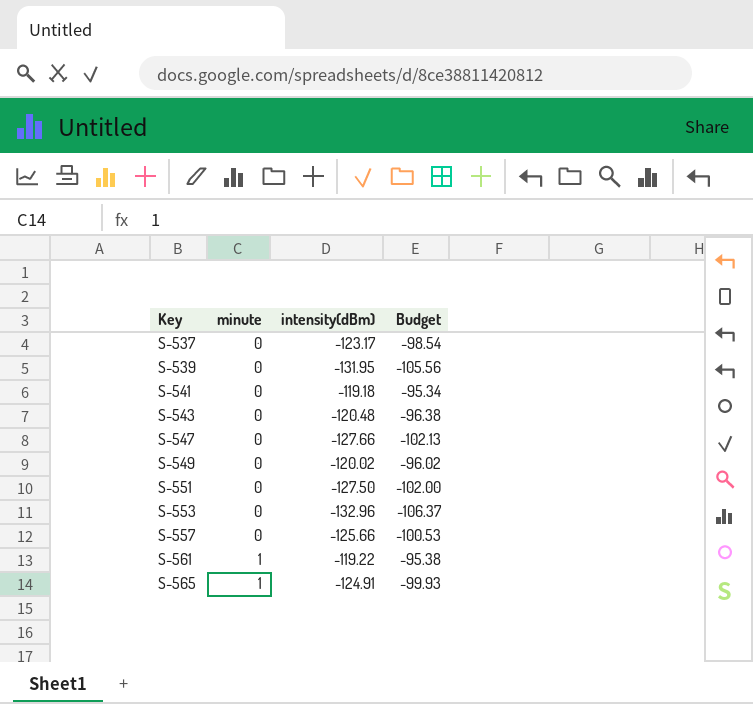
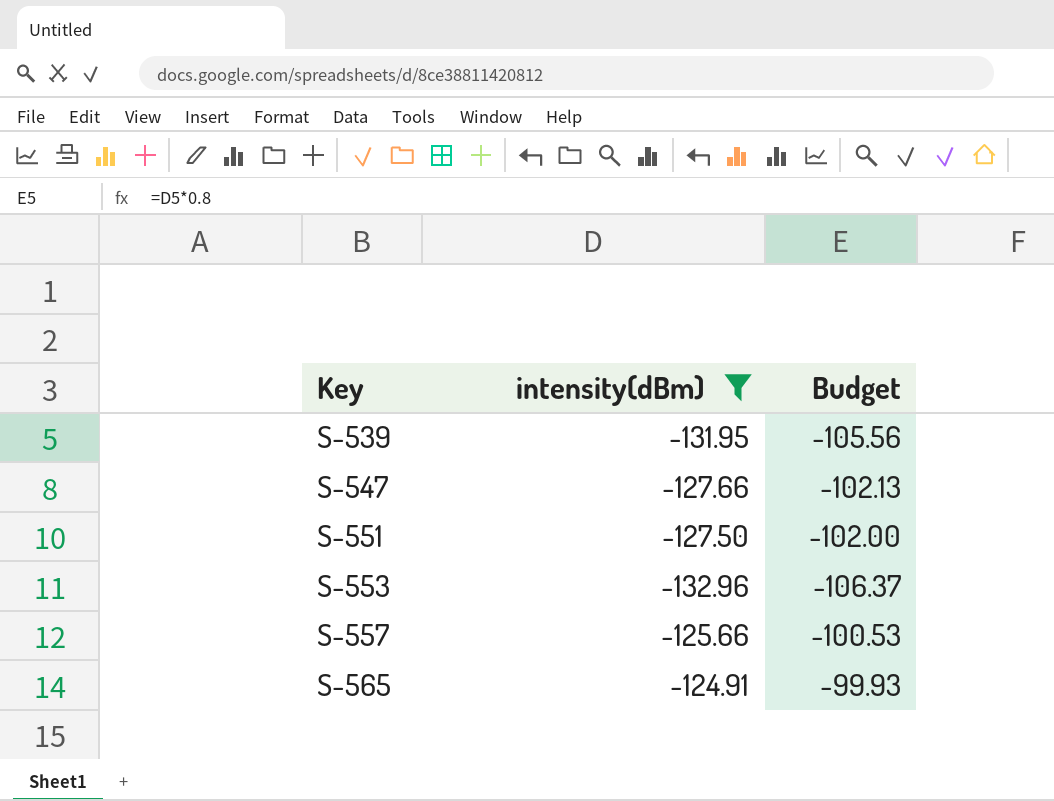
filter: none -> intensity(dBm) <= -124.91
column minute | position: 2 -> none

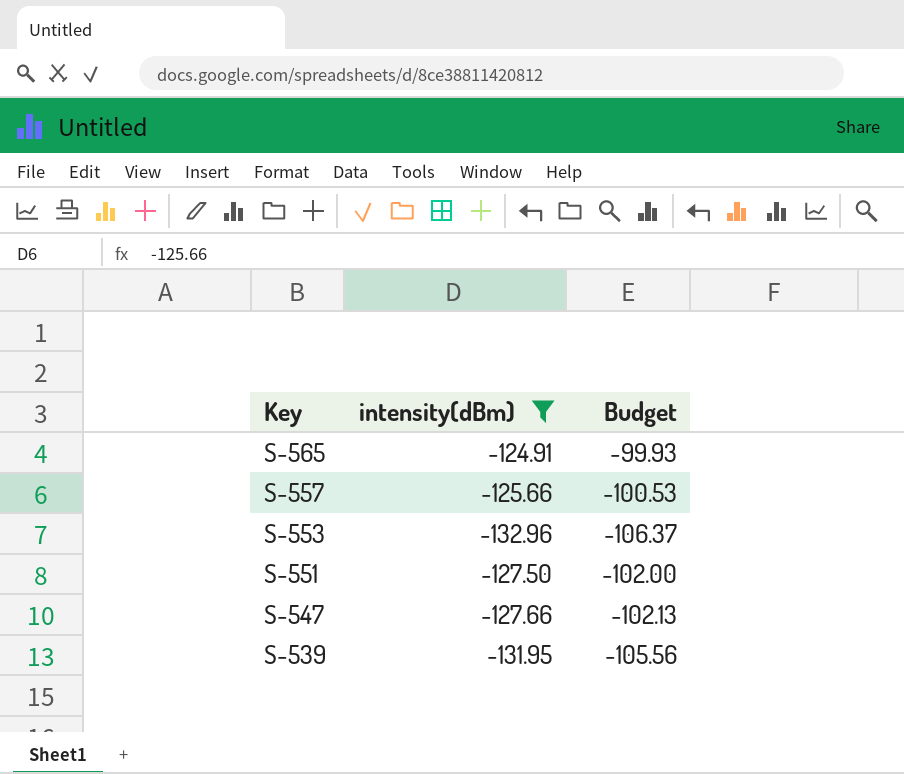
row order: Key ascending -> Key descending

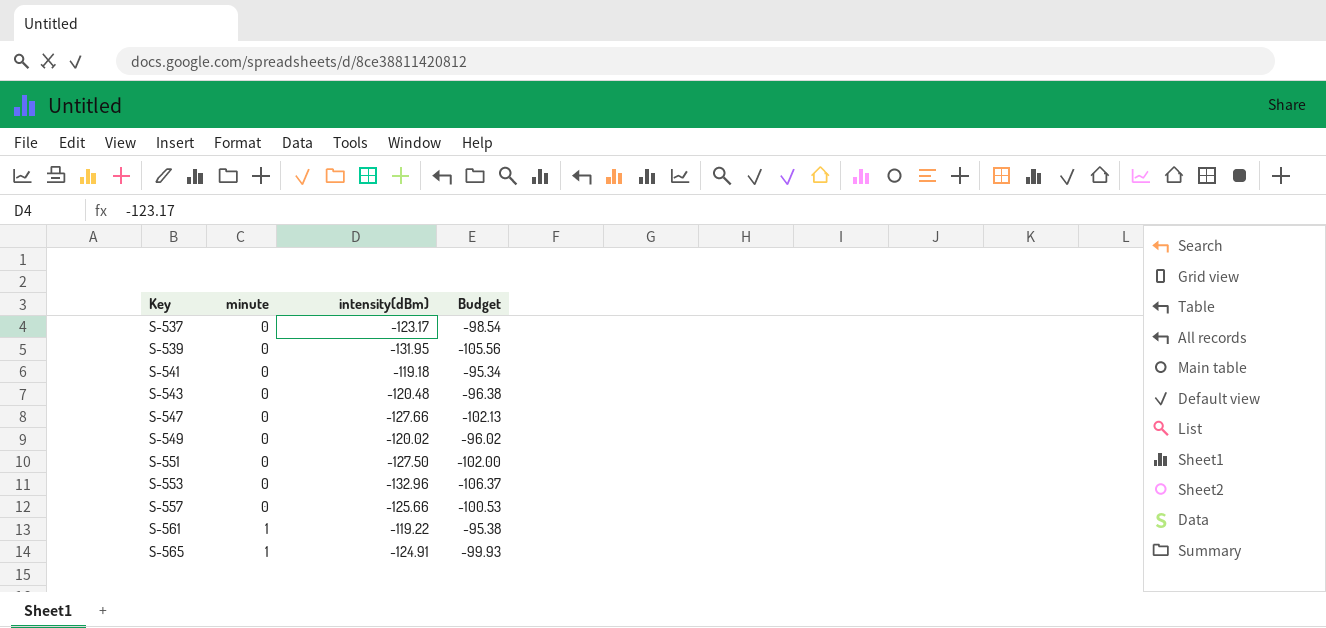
filter: intensity(dBm) <= -124.91 -> none
row order: Key descending -> Key ascending
column minute | position: none -> 2

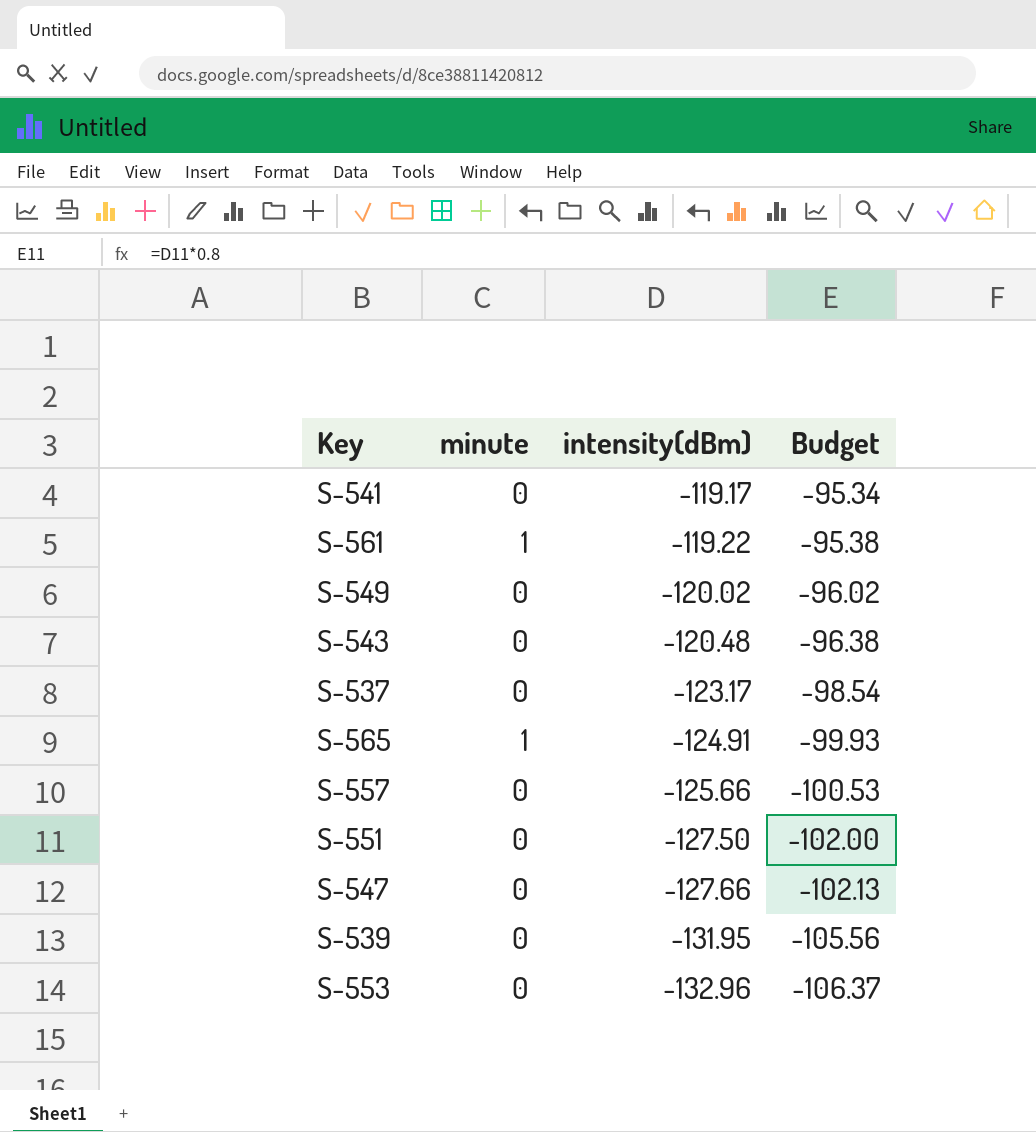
row order: Key ascending -> intensity(dBm) descending
S-541 | intensity(dBm): -119.18 -> -119.17

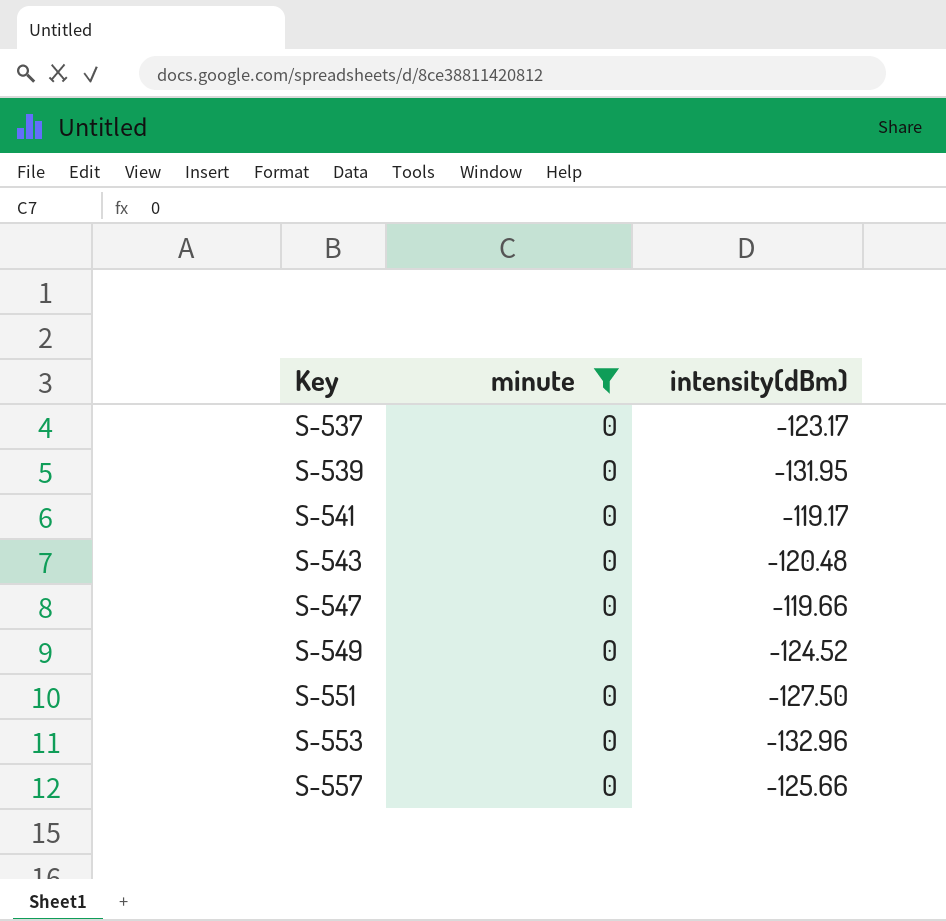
filter: none -> minute = 0
row order: intensity(dBm) descending -> Key ascending
column Budget | formula: [intensity(dBm)] * 0.8 -> none
S-547 | intensity(dBm): -127.66 -> -119.66
S-549 | intensity(dBm): -120.02 -> -124.52

